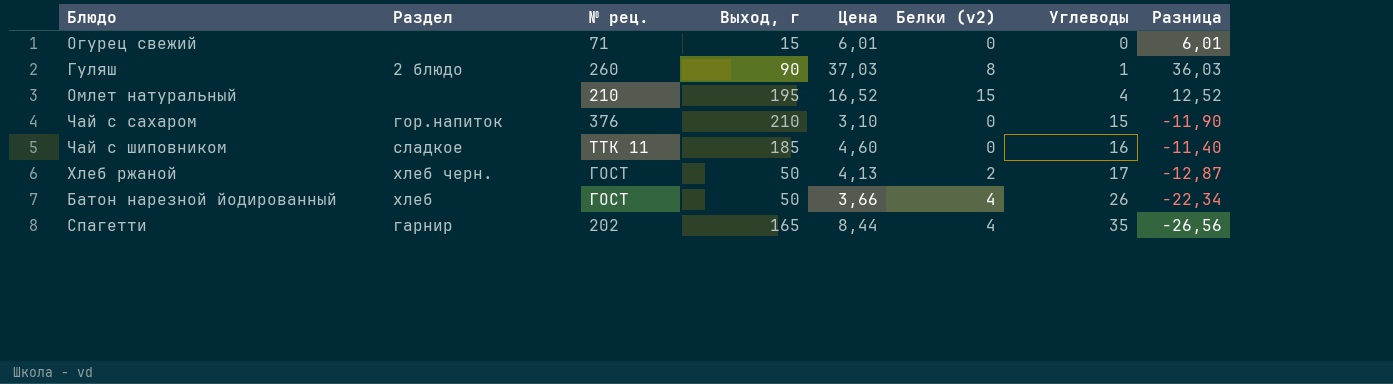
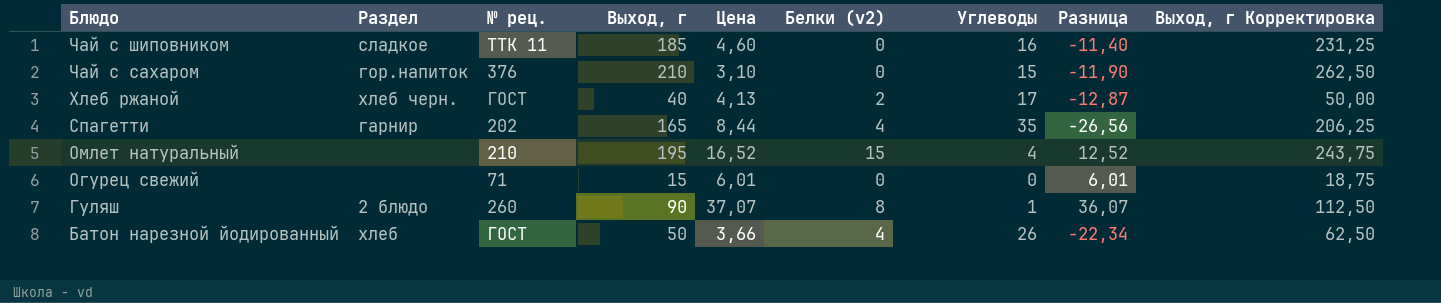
row order: Углеводы ascending -> Блюдо descending
column Выход, г Корректировка | formula: none -> [Выход, г] * 1,25
Хлеб ржаной | Выход, г: 50 -> 40
Гуляш | Цена: 37,03 -> 37,07
Гуляш | Разница: 36,03 -> 36,07

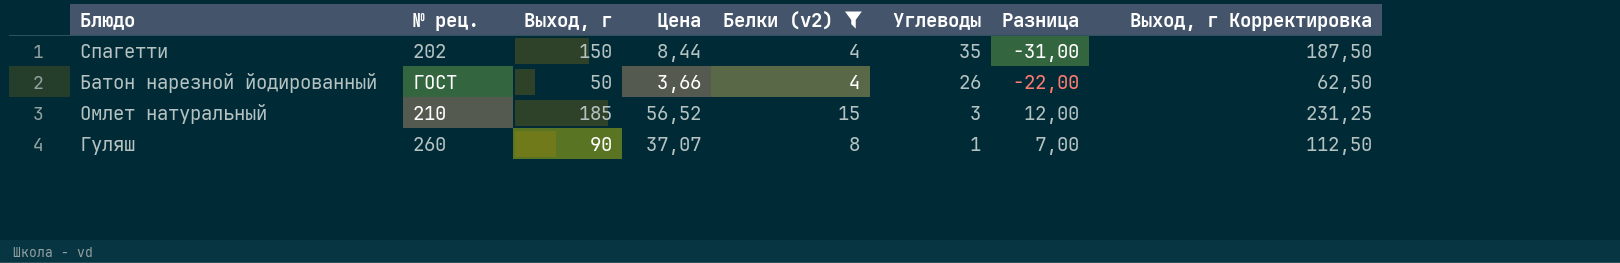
filter: none -> Белки (v2) >= 4
row order: Блюдо descending -> Углеводы descending
column Раздел | position: 2 -> none
column Разница | formula: [Цена] - [Углеводы] -> [Белки (v2)] - [Углеводы]
Спагетти | Выход, г: 165 -> 150
Спагетти | Выход, г Корректировка: 206,25 -> 187,50
Омлет натуральный | Выход, г: 195 -> 185
Омлет натуральный | Цена: 16,52 -> 56,52
Омлет натуральный | Углеводы: 4 -> 3
Омлет натуральный | Выход, г Корректировка: 243,75 -> 231,25

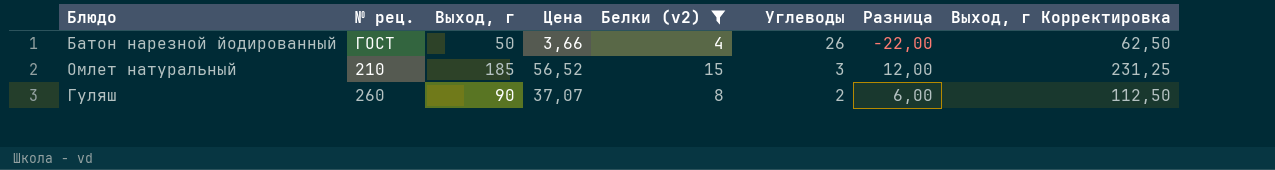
row Спагетти: 202 | 150 | 8,44 | 4 | 35 | -31,00 | 187,50 -> none
Гуляш | Углеводы: 1 -> 2
Гуляш | Разница: 7,00 -> 6,00

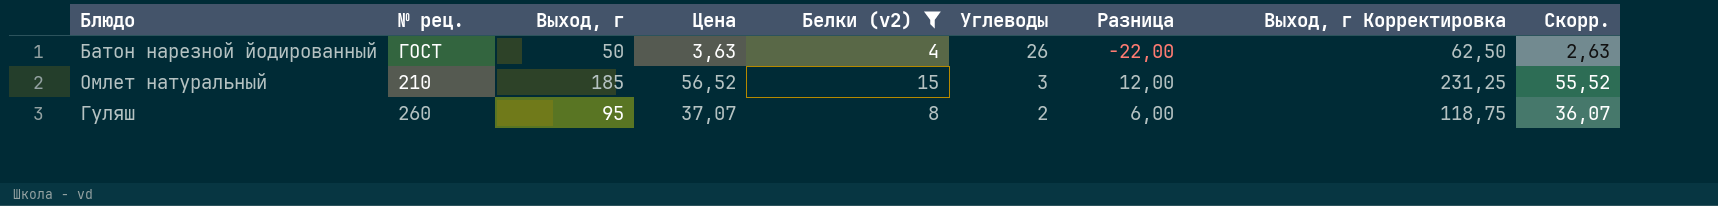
column Скорр. | formula: none -> [Цена] - 1
Батон нарезной йодированный | Цена: 3,66 -> 3,63
Гуляш | Выход, г: 90 -> 95
Гуляш | Выход, г Корректировка: 112,50 -> 118,75

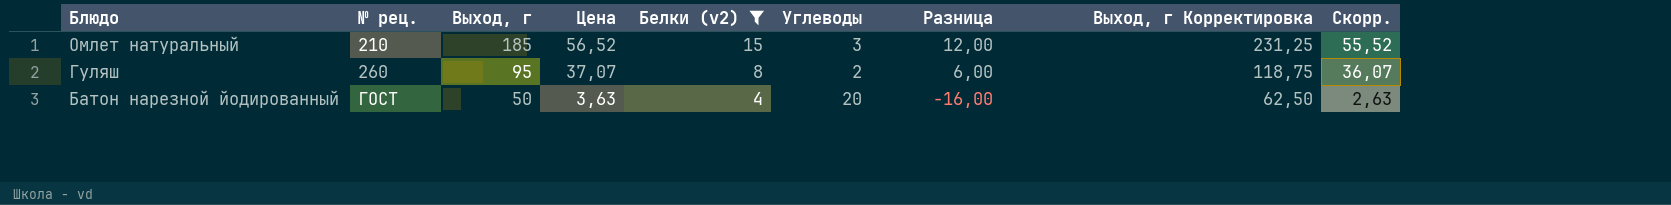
row order: Углеводы descending -> Блюдо descending
Батон нарезной йодированный | Углеводы: 26 -> 20
Батон нарезной йодированный | Разница: -22,00 -> -16,00

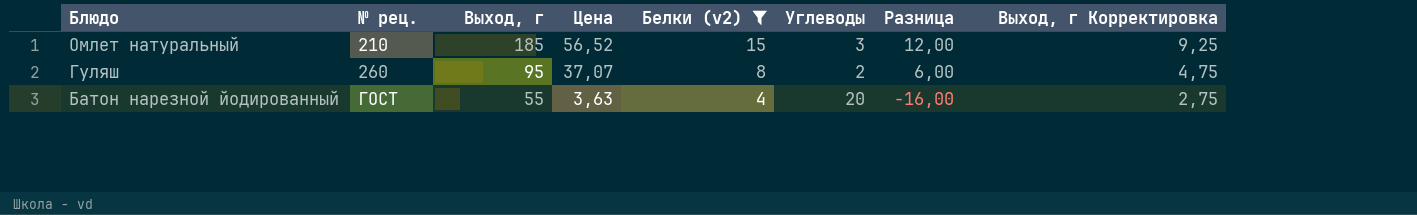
column Скорр. | formula: [Цена] - 1 -> none
column Выход, г Корректировка | formula: [Выход, г] * 1,25 -> [Выход, г] * 0,05
Батон нарезной йодированный | Выход, г: 50 -> 55

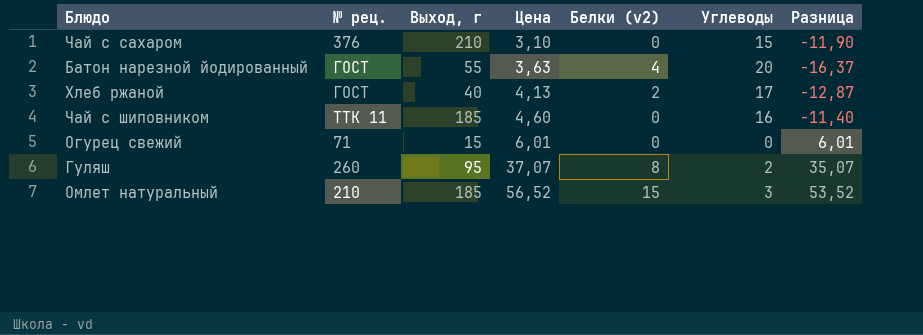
filter: Белки (v2) >= 4 -> none
row order: Блюдо descending -> Цена ascending
column Выход, г Корректировка | formula: [Выход, г] * 0,05 -> none
column Разница | formula: [Белки (v2)] - [Углеводы] -> [Цена] - [Углеводы]

